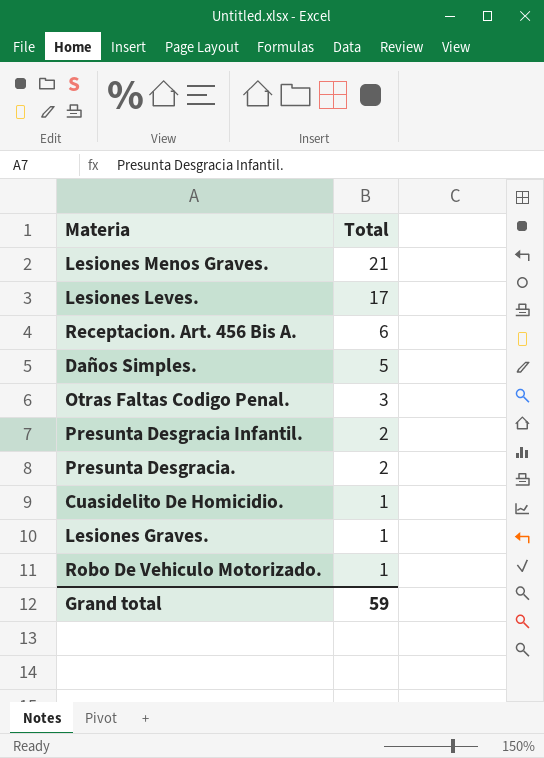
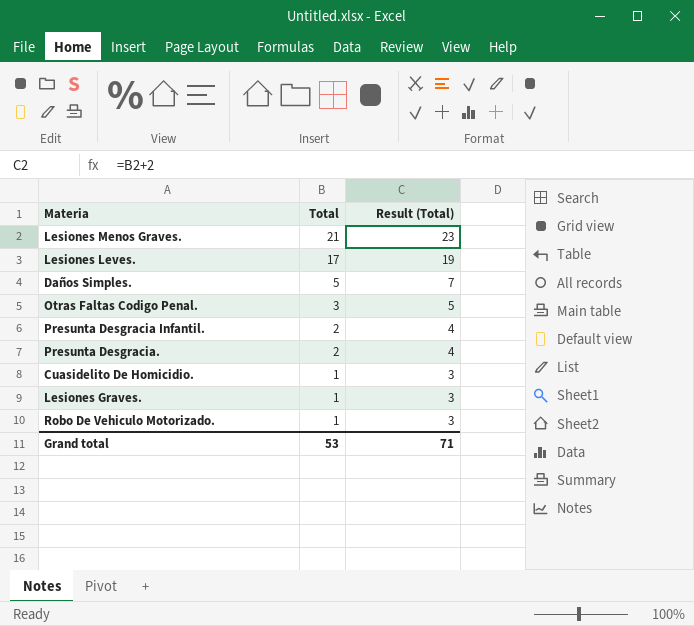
column Result (Total) | formula: none -> [Total] + 2
row Receptacion. Art. 456 Bis A.: 6 -> none
Grand total | Total: 59 -> 53

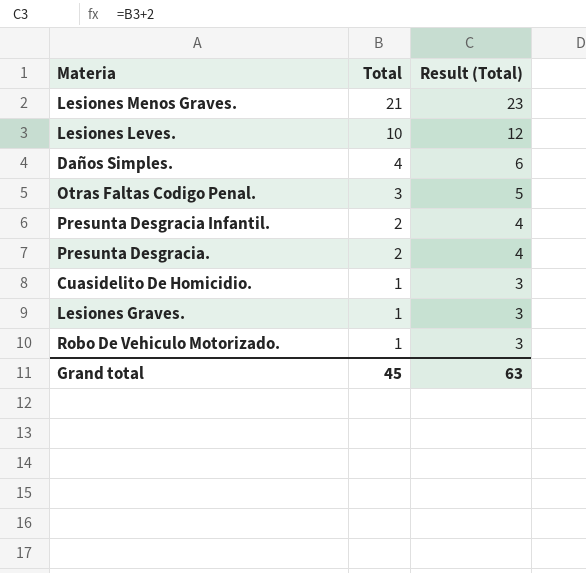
Lesiones Leves. | Total: 17 -> 10
Lesiones Leves. | Result (Total): 19 -> 12
Daños Simples. | Total: 5 -> 4
Daños Simples. | Result (Total): 7 -> 6
Grand total | Total: 53 -> 45
Grand total | Result (Total): 71 -> 63

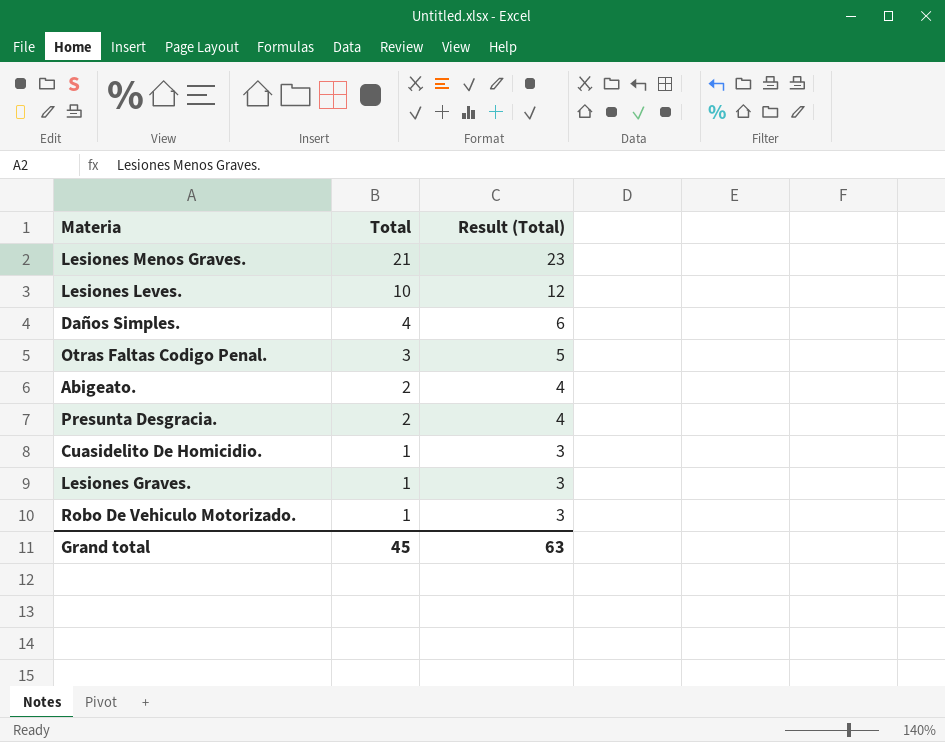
row Presunta Desgracia Infantil.: 2 | 4 -> none
row Abigeato.: none -> 2 | 4

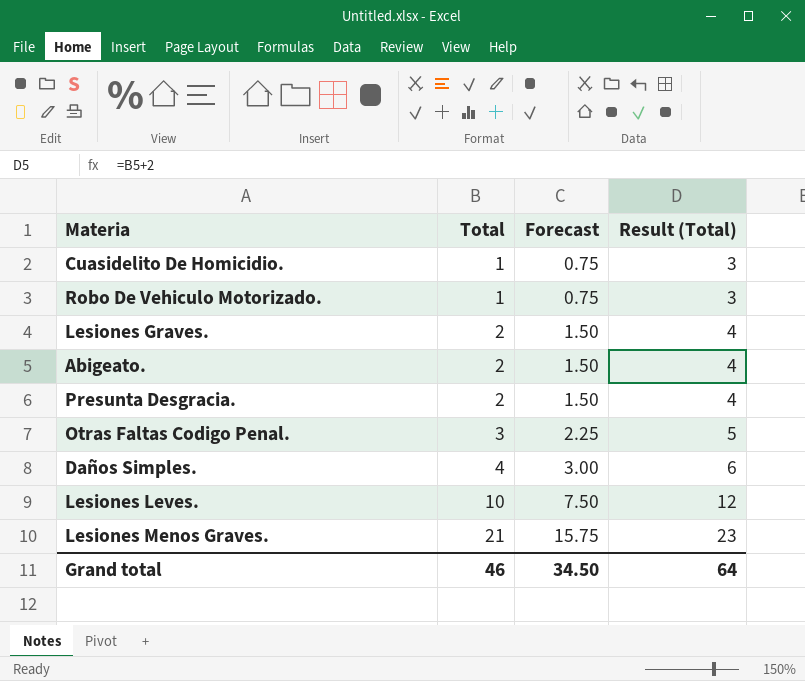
row order: Total descending -> Total ascending
column Forecast | formula: none -> [Total] * 0.75
Lesiones Graves. | Total: 1 -> 2
Lesiones Graves. | Result (Total): 3 -> 4
Grand total | Total: 45 -> 46
Grand total | Result (Total): 63 -> 64

